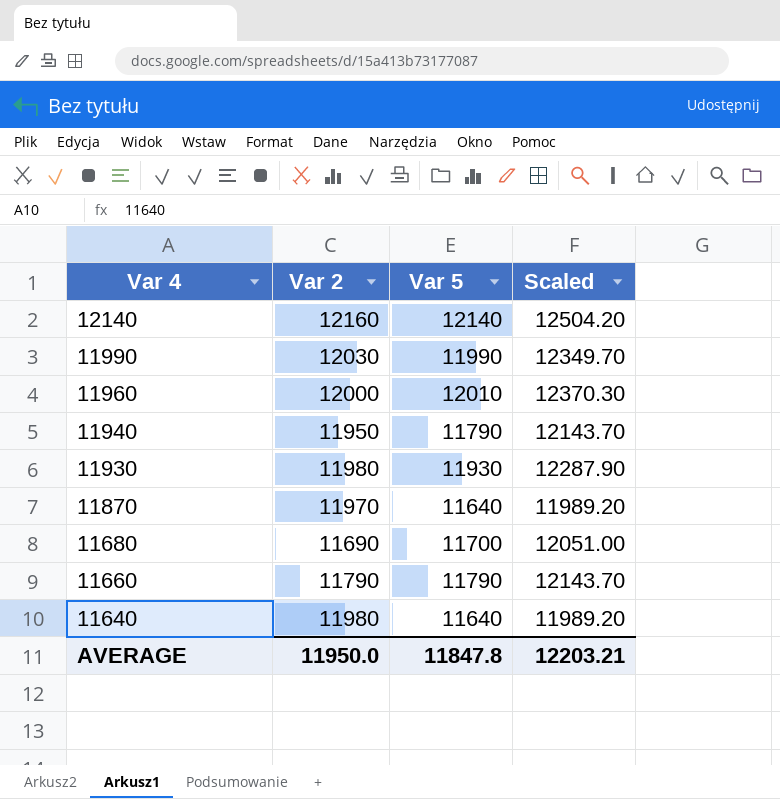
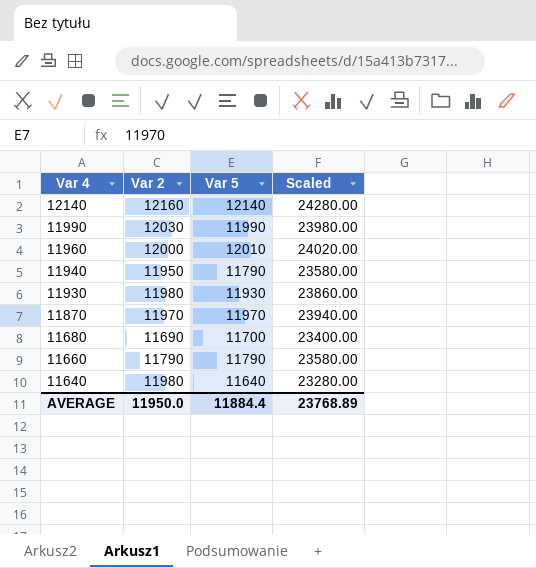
column Scaled | formula: [Var 5] * 1.03 -> [Var 5] * 2
11870 | Var 5: 11640 -> 11970
AVERAGE | Var 5: 11847.8 -> 11884.4
AVERAGE | Scaled: 12203.21 -> 23768.89

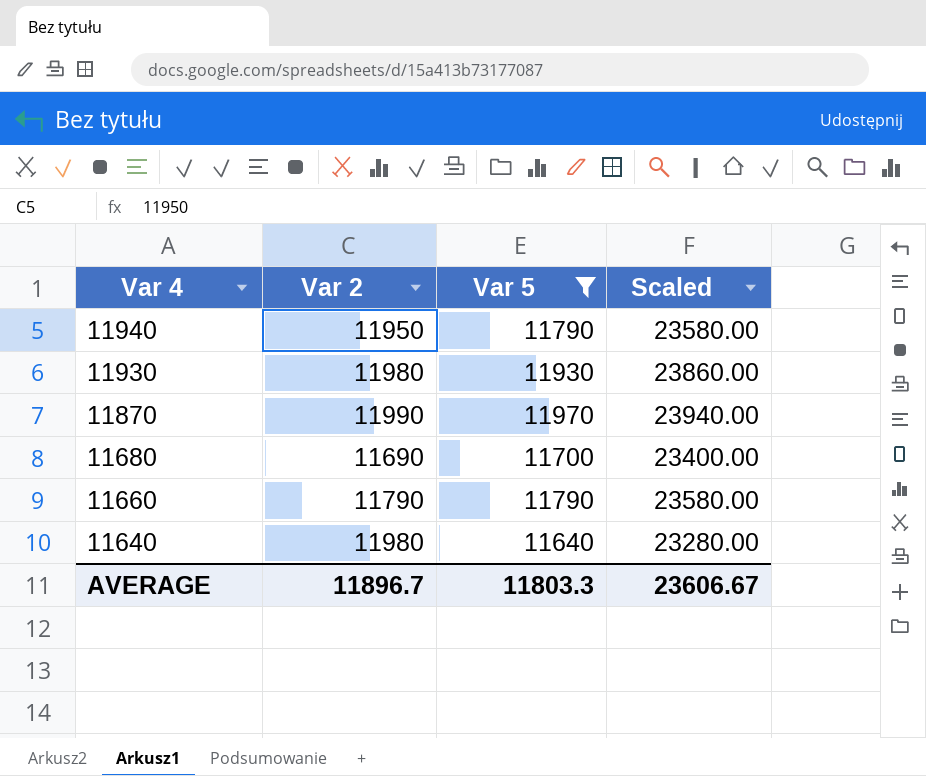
filter: none -> Var 5 <= 11970
11870 | Var 2: 11970 -> 11990
AVERAGE | Var 2: 11950.0 -> 11896.7
AVERAGE | Var 5: 11884.4 -> 11803.3
AVERAGE | Scaled: 23768.89 -> 23606.67

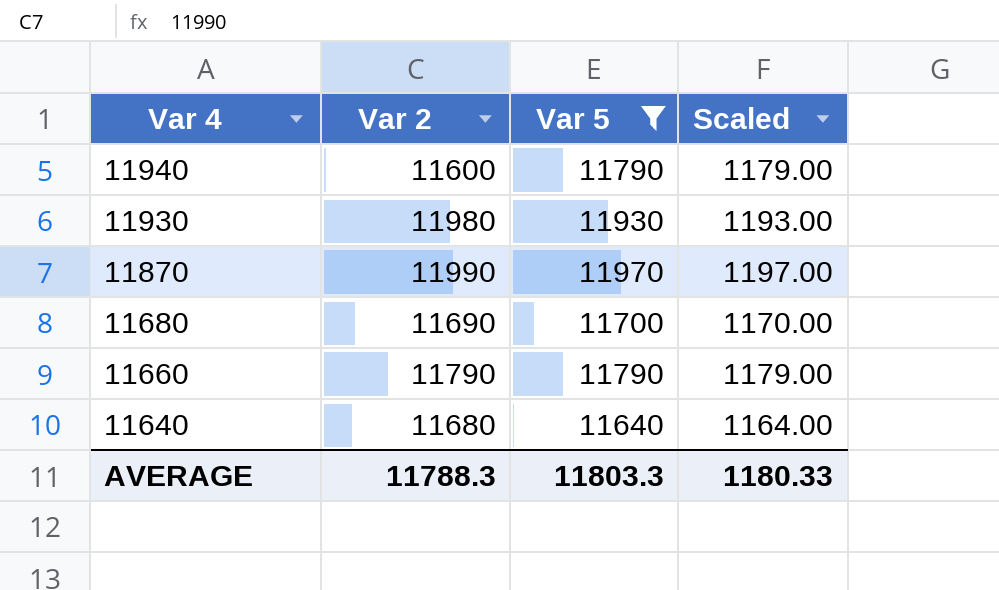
column Scaled | formula: [Var 5] * 2 -> [Var 5] * 0.1
11940 | Var 2: 11950 -> 11600
11640 | Var 2: 11980 -> 11680
AVERAGE | Var 2: 11896.7 -> 11788.3
AVERAGE | Scaled: 23606.67 -> 1180.33

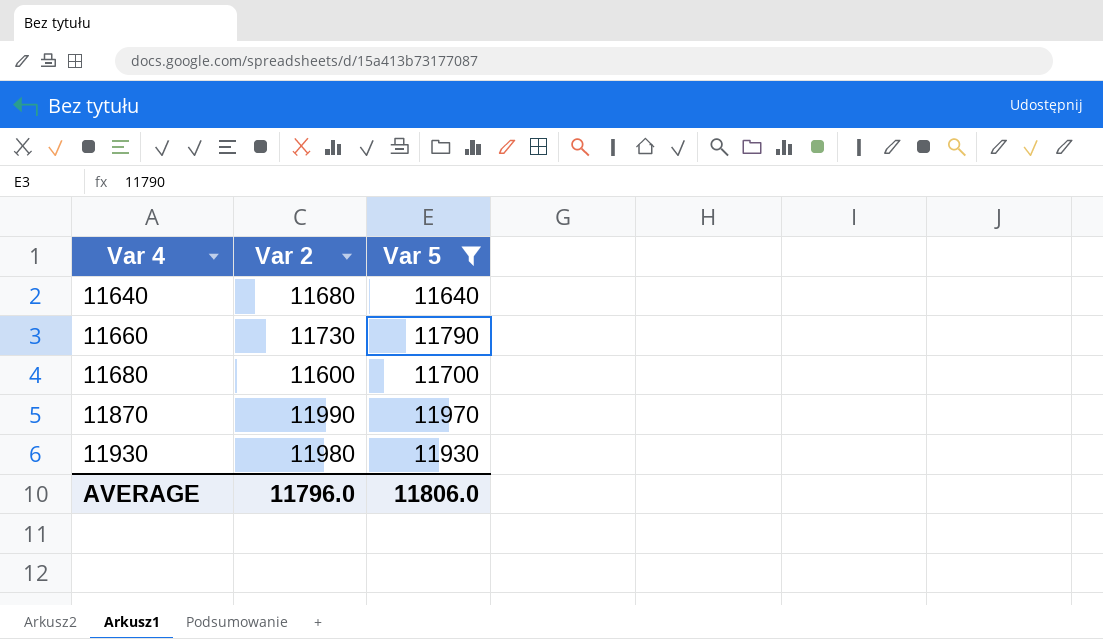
row order: Var 4 descending -> Var 4 ascending
column Scaled | formula: [Var 5] * 0.1 -> none
row 11940: 11600 | 11790 | 1179.00 -> none
11660 | Var 2: 11790 -> 11730
11680 | Var 2: 11690 -> 11600
AVERAGE | Var 2: 11788.3 -> 11796.0
AVERAGE | Var 5: 11803.3 -> 11806.0

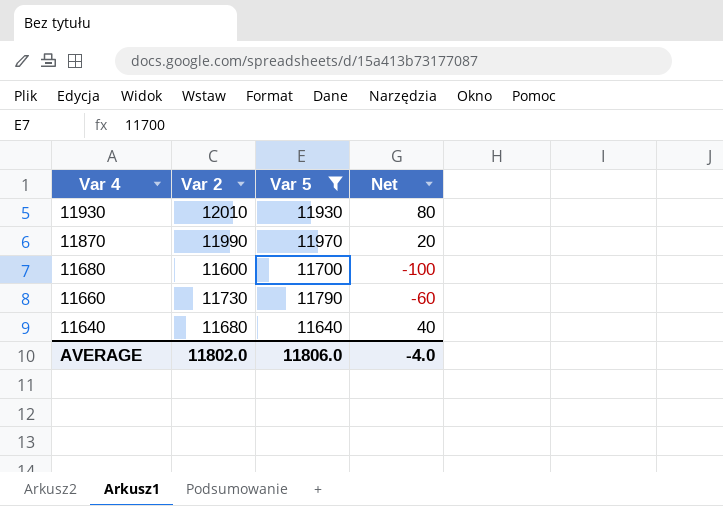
row order: Var 4 ascending -> Var 4 descending
column Net | formula: none -> [Var 2] - [Var 5]
11930 | Var 2: 11980 -> 12010
AVERAGE | Var 2: 11796.0 -> 11802.0

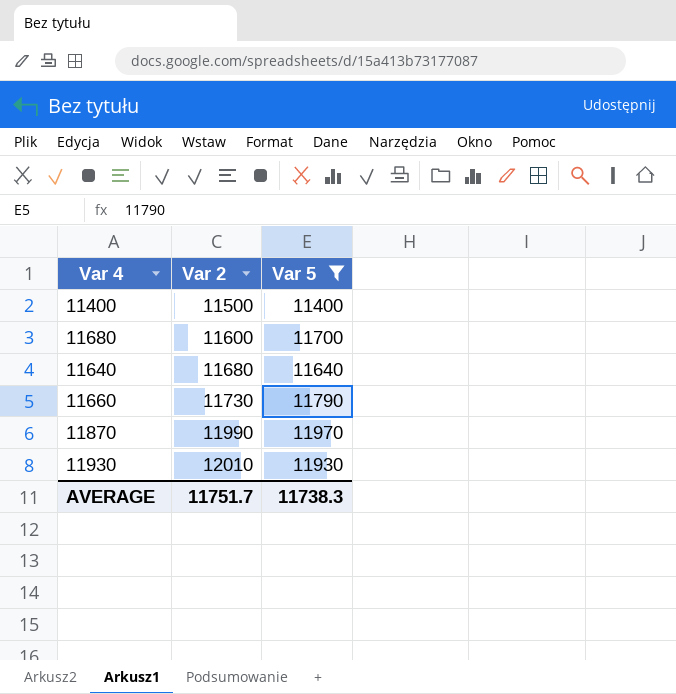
row order: Var 4 descending -> Var 2 ascending
column Net | formula: [Var 2] - [Var 5] -> none
row 11400: none -> 11500 | 11400
AVERAGE | Var 2: 11802.0 -> 11751.7
AVERAGE | Var 5: 11806.0 -> 11738.3

